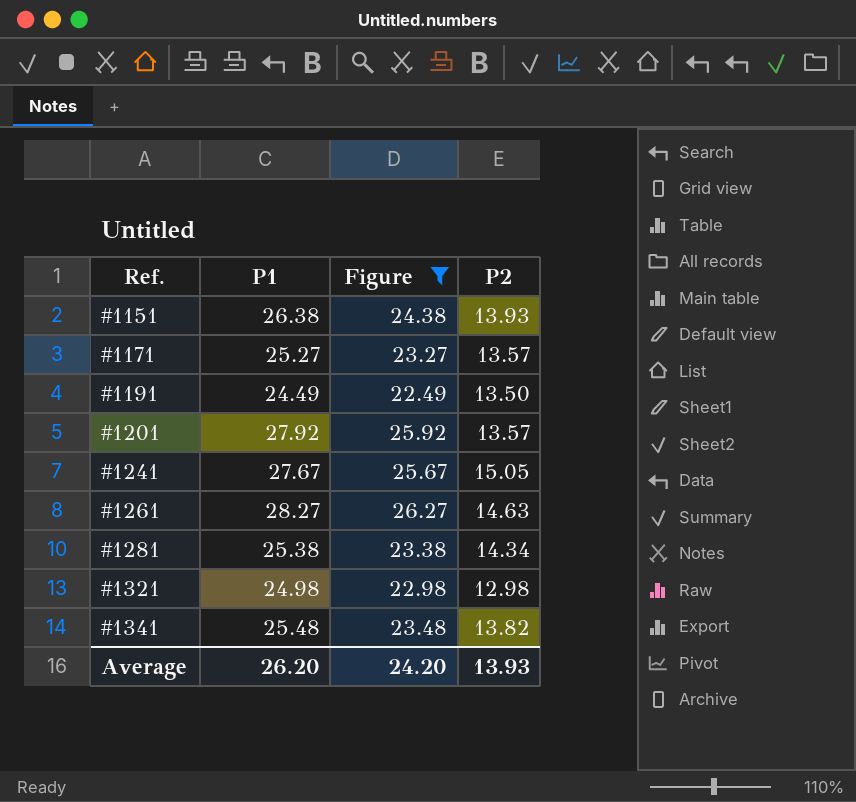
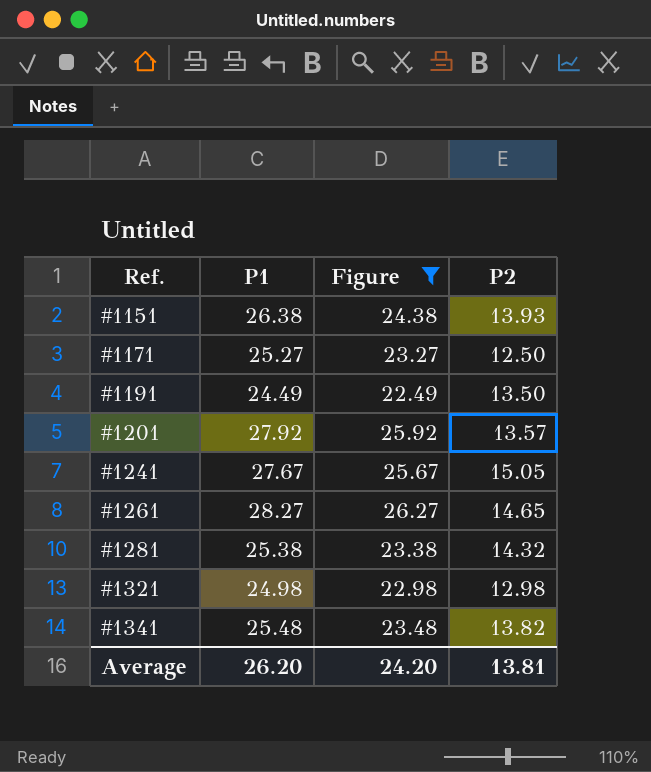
#1171 | P2: 13.57 -> 12.50
#1261 | P2: 14.63 -> 14.65
#1281 | P2: 14.34 -> 14.32
Average | P2: 13.93 -> 13.81

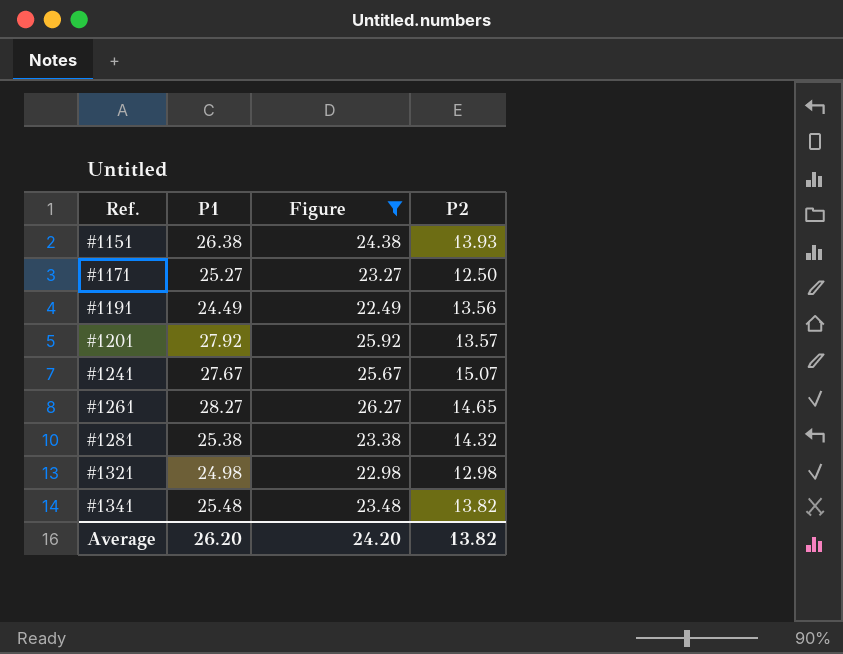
#1191 | P2: 13.50 -> 13.56
#1241 | P2: 15.05 -> 15.07
Average | P2: 13.81 -> 13.82

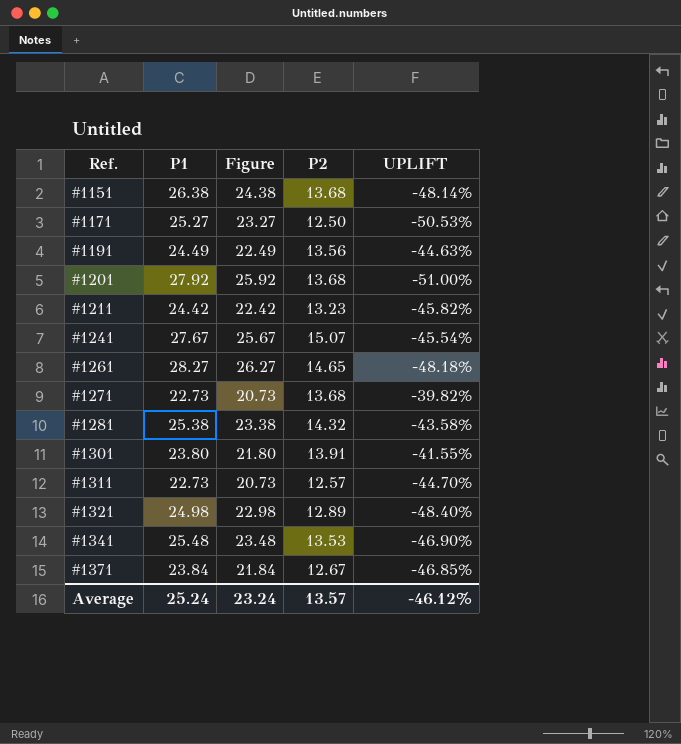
filter: Figure >= 22.49 -> none
column UPLIFT | formula: none -> ([P2] - [P1]) / [P1]
#1151 | P2: 13.93 -> 13.68
#1201 | P2: 13.57 -> 13.68
#1321 | P2: 12.98 -> 12.89
#1341 | P2: 13.82 -> 13.53
Average | P1: 26.20 -> 25.24
Average | Figure: 24.20 -> 23.24
Average | P2: 13.82 -> 13.57

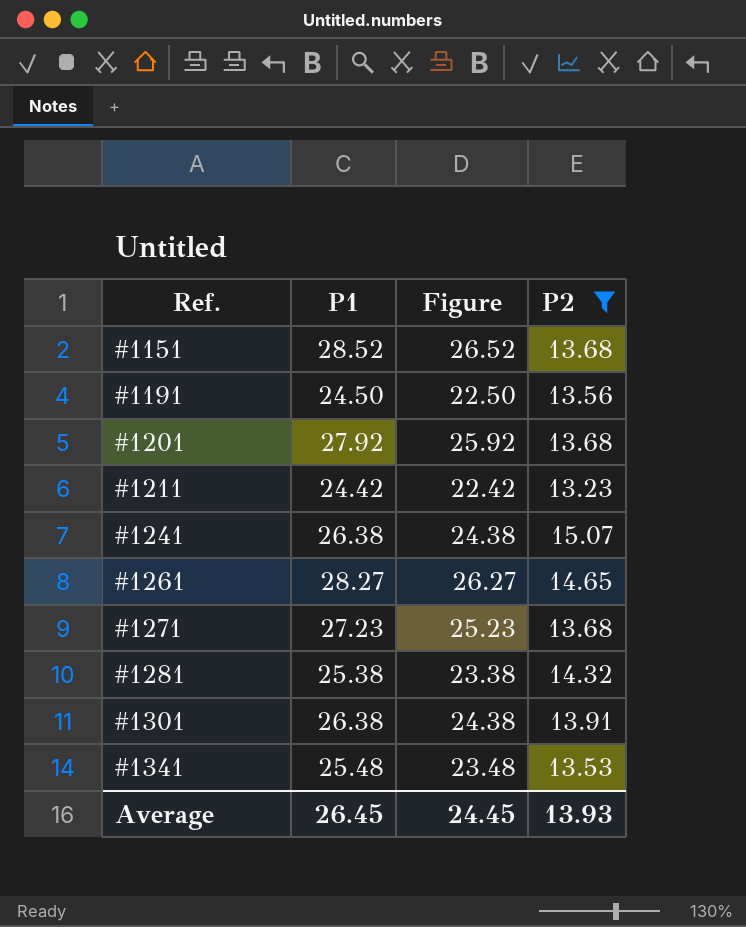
filter: none -> P2 >= 13.23
column UPLIFT | formula: ([P2] - [P1]) / [P1] -> none
#1151 | P1: 26.38 -> 28.52
#1151 | Figure: 24.38 -> 26.52
#1191 | P1: 24.49 -> 24.50
#1191 | Figure: 22.49 -> 22.50
#1241 | P1: 27.67 -> 26.38
#1241 | Figure: 25.67 -> 24.38
#1271 | P1: 22.73 -> 27.23
#1271 | Figure: 20.73 -> 25.23
#1301 | P1: 23.80 -> 26.38
#1301 | Figure: 21.80 -> 24.38
Average | P1: 25.24 -> 26.45
Average | Figure: 23.24 -> 24.45
Average | P2: 13.57 -> 13.93

